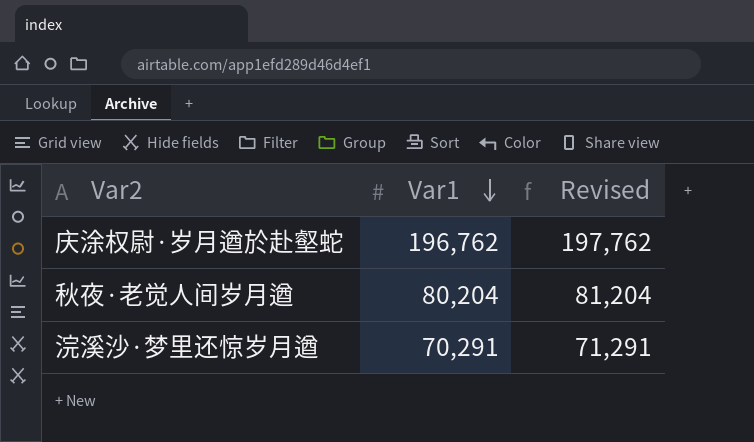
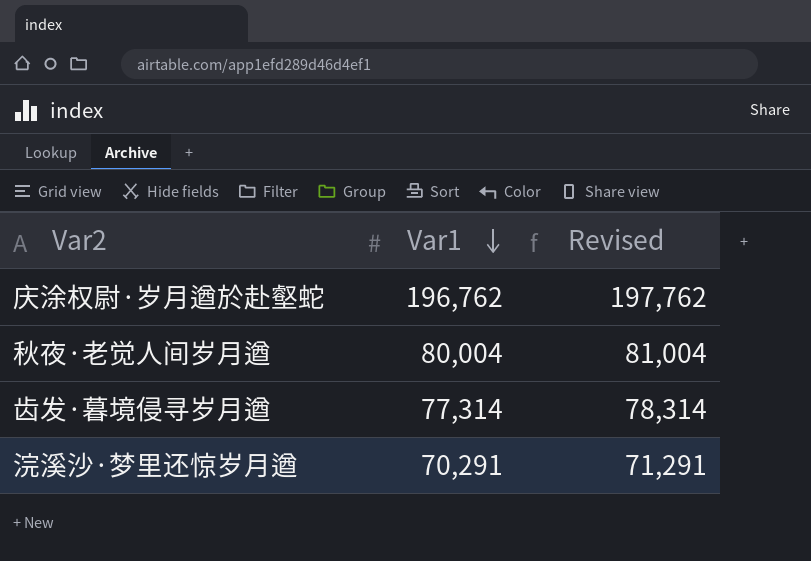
秋夜·老觉人间岁月遒 | Var1: 80,204 -> 80,004
秋夜·老觉人间岁月遒 | Revised: 81,204 -> 81,004
row 齿发·暮境侵寻岁月遒: none -> 77,314 | 78,314

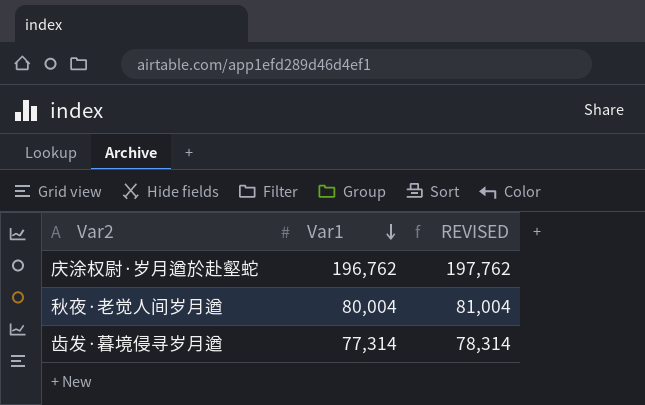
column name: Revised -> REVISED
row 浣溪沙·梦里还惊岁月遒: 70,291 | 71,291 -> none

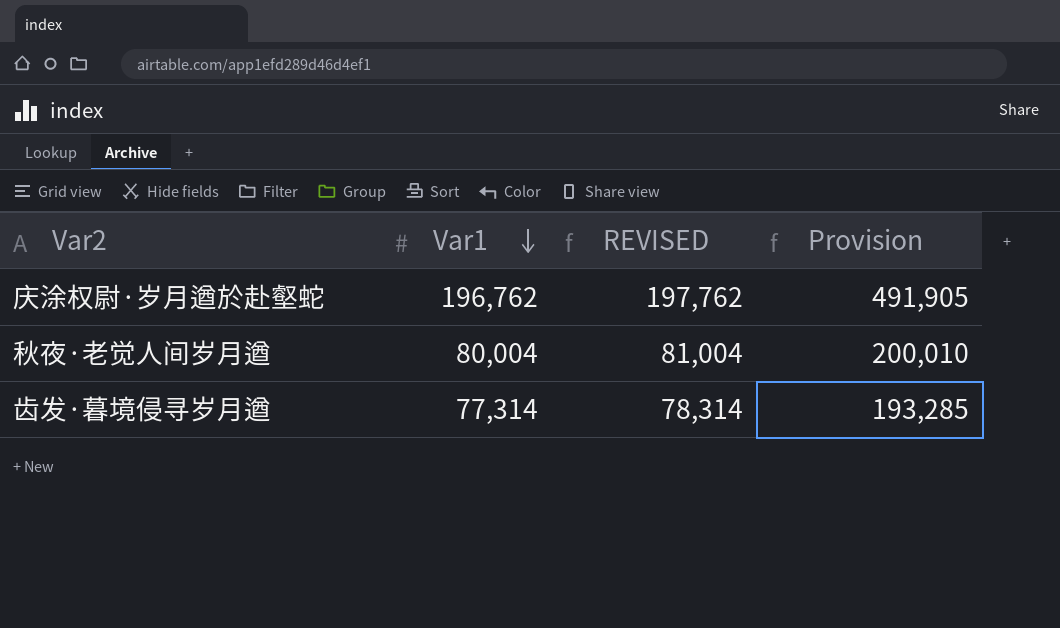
column Provision | formula: none -> [Var1] * 2.5

